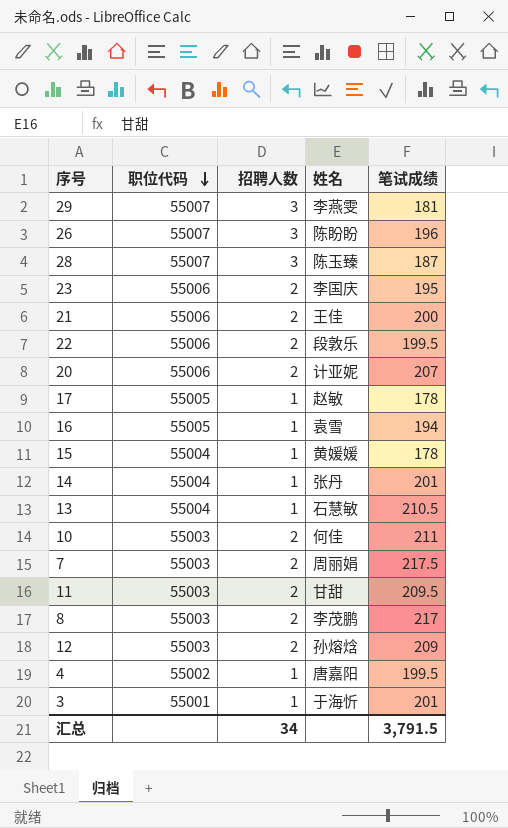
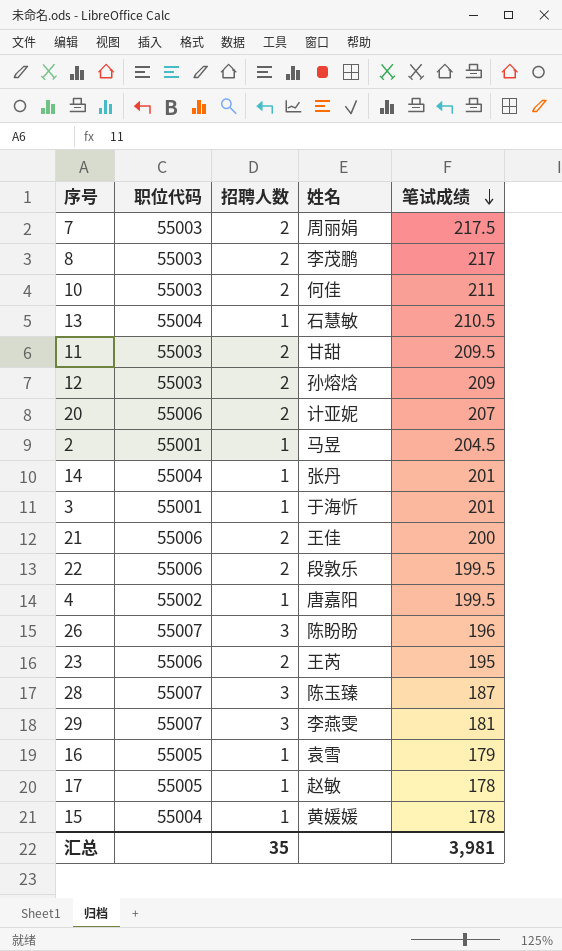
row order: 职位代码 descending -> 笔试成绩 descending
row 2: none -> 55001 | 1 | 马昱 | 204.5
23 | 姓名: 李国庆 -> 王芮
16 | 笔试成绩: 194 -> 179
汇总 | 招聘人数: 34 -> 35
汇总 | 笔试成绩: 3,791.5 -> 3,981

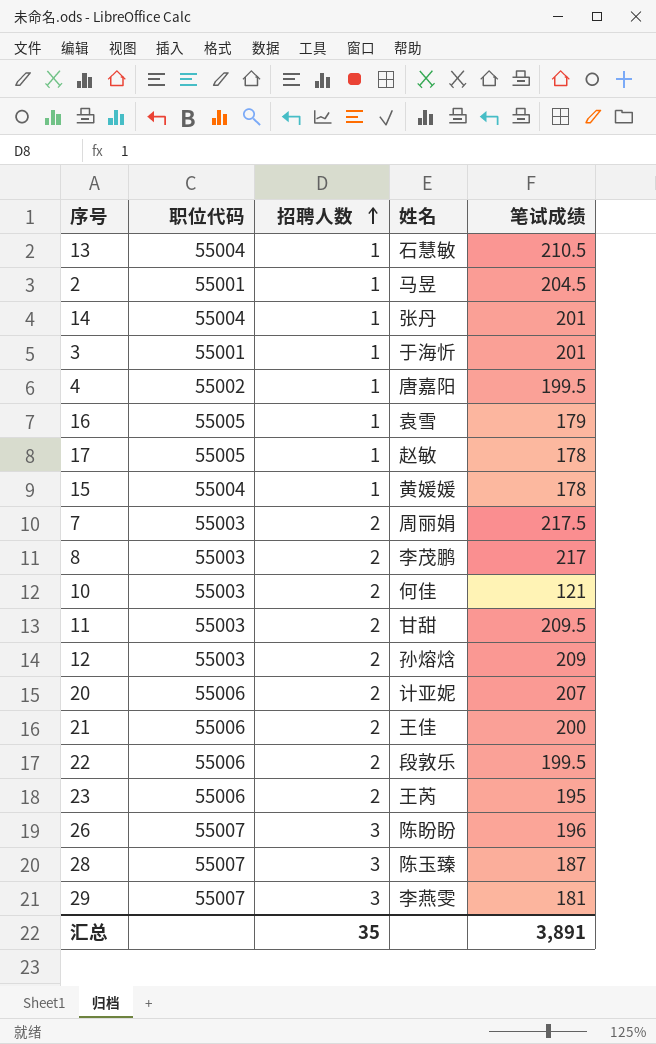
row order: 笔试成绩 descending -> 招聘人数 ascending
10 | 笔试成绩: 211 -> 121
汇总 | 笔试成绩: 3,981 -> 3,891

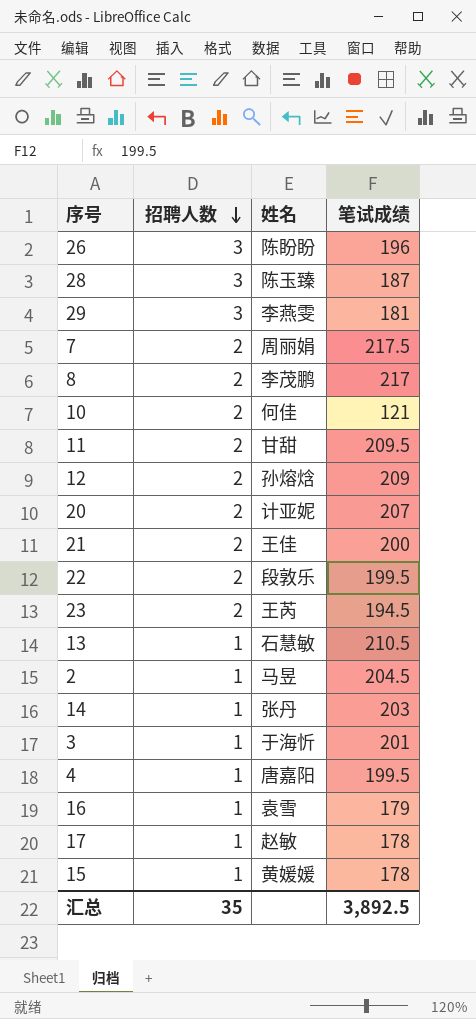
row order: 招聘人数 ascending -> 招聘人数 descending
column 职位代码 | position: 2 -> none
23 | 笔试成绩: 195 -> 194.5
14 | 笔试成绩: 201 -> 203
汇总 | 笔试成绩: 3,891 -> 3,892.5

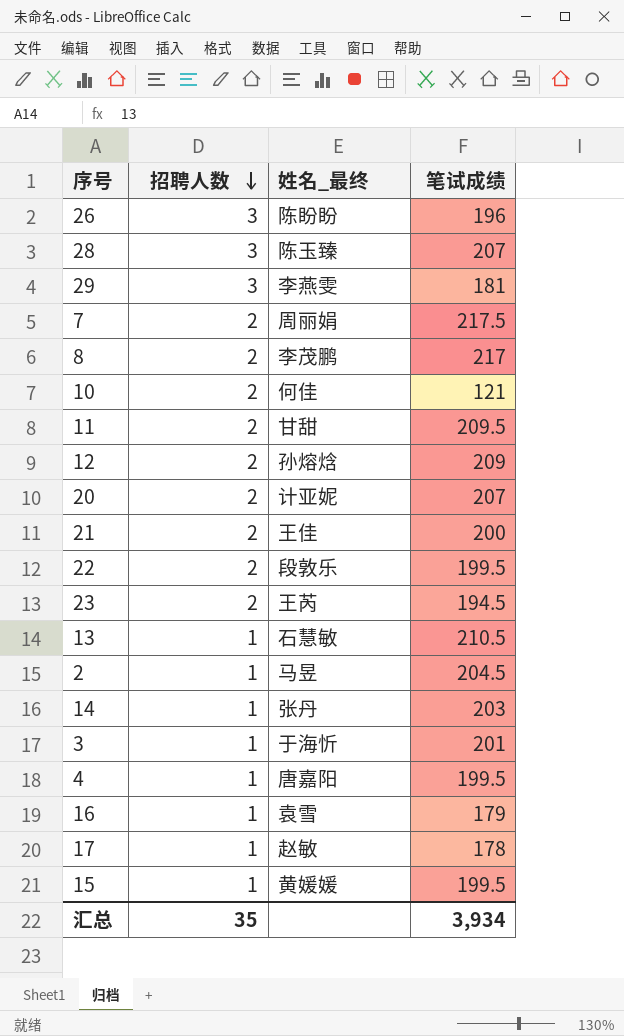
column name: 姓名 -> 姓名_最终
28 | 笔试成绩: 187 -> 207
15 | 笔试成绩: 178 -> 199.5
汇总 | 笔试成绩: 3,892.5 -> 3,934

